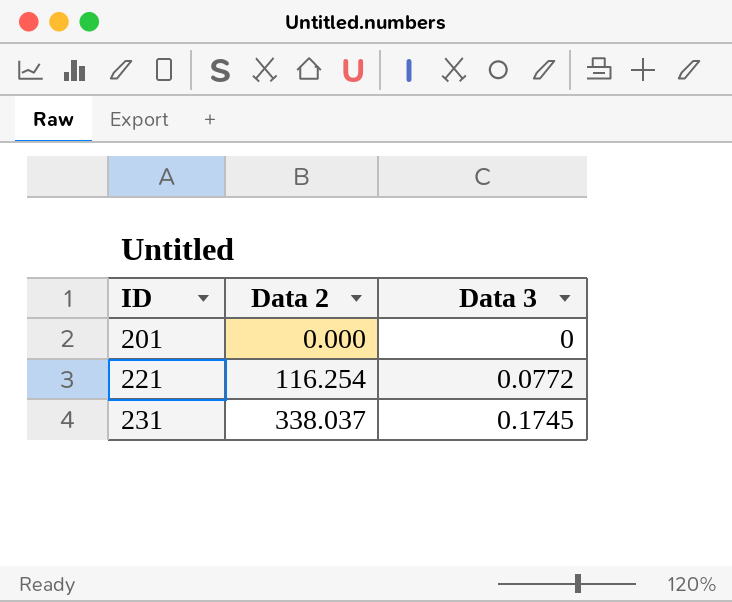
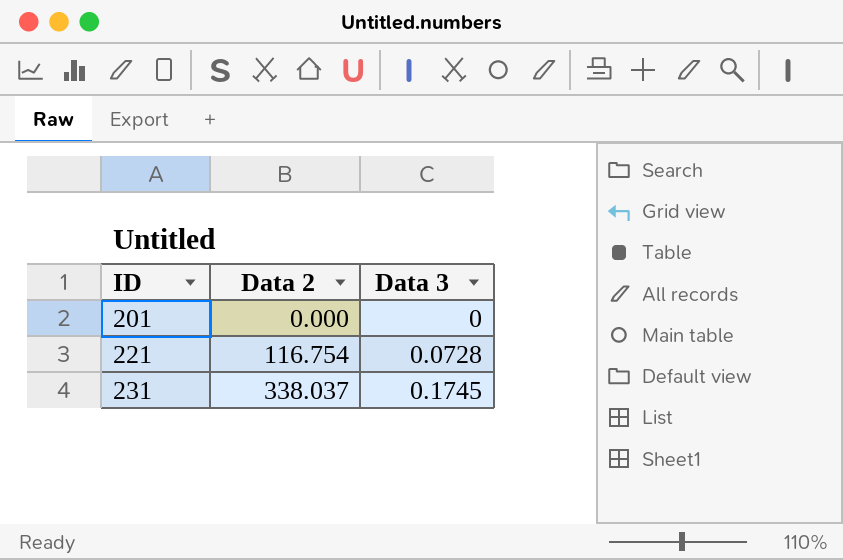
221 | Data 2: 116.254 -> 116.754
221 | Data 3: 0.0772 -> 0.0728

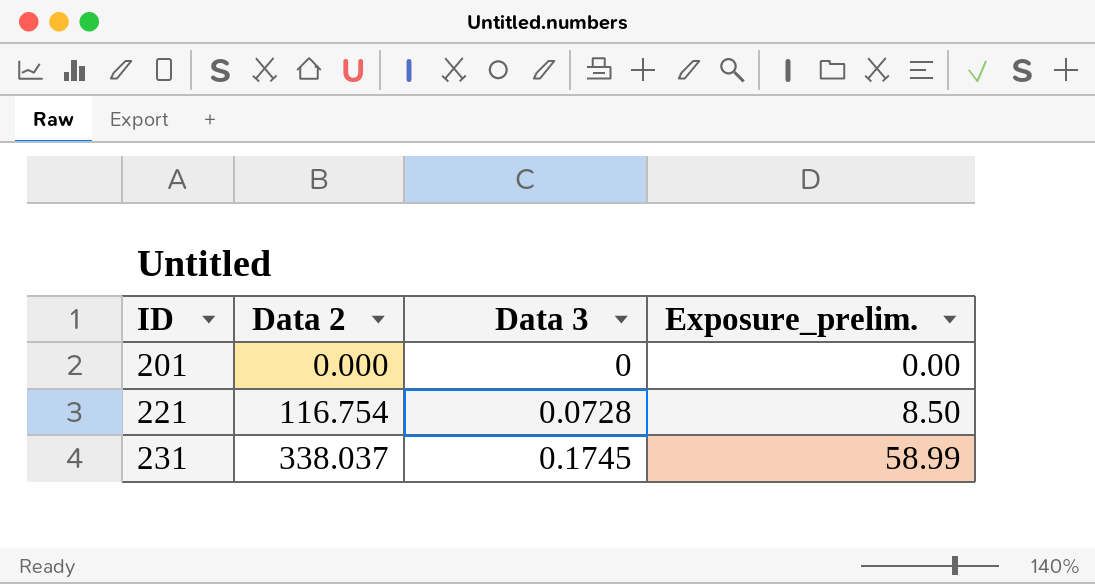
column Exposure_prelim. | formula: none -> [Data 2] * [Data 3]

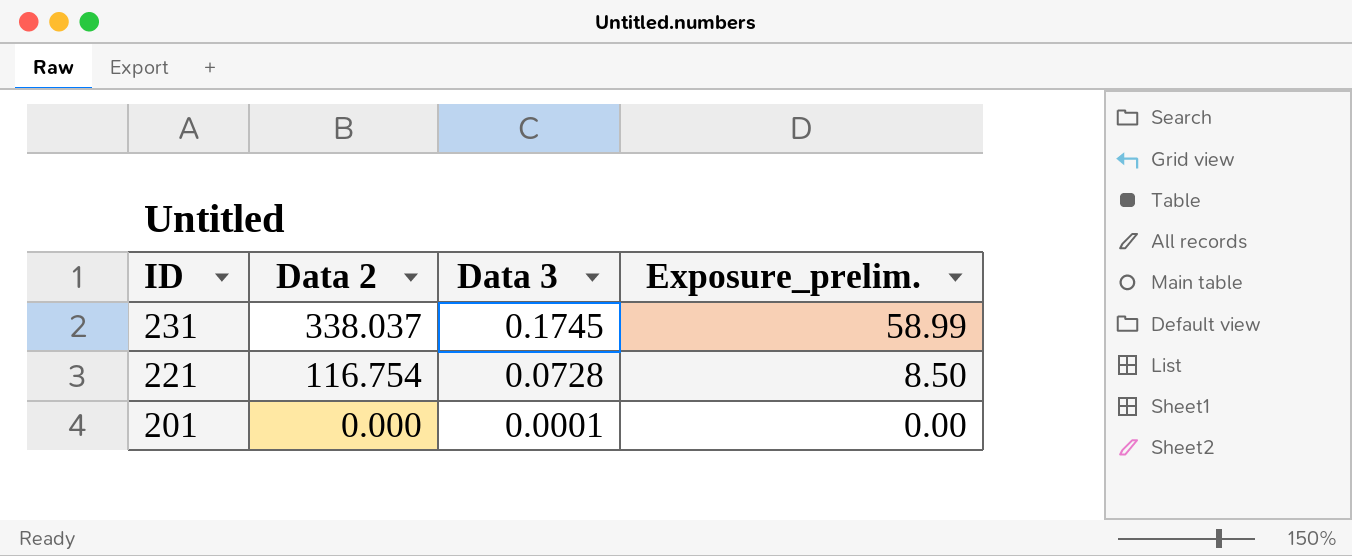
row order: ID ascending -> ID descending
201 | Data 3: 0 -> 0.0001

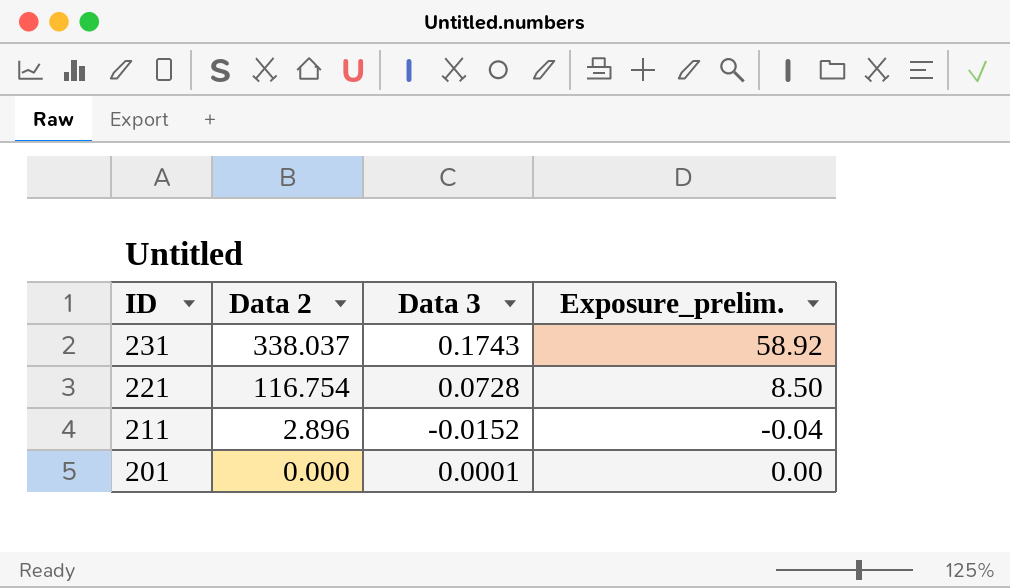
231 | Data 3: 0.1745 -> 0.1743
231 | Exposure_prelim.: 58.99 -> 58.92
row 211: none -> 2.896 | -0.0152 | -0.04

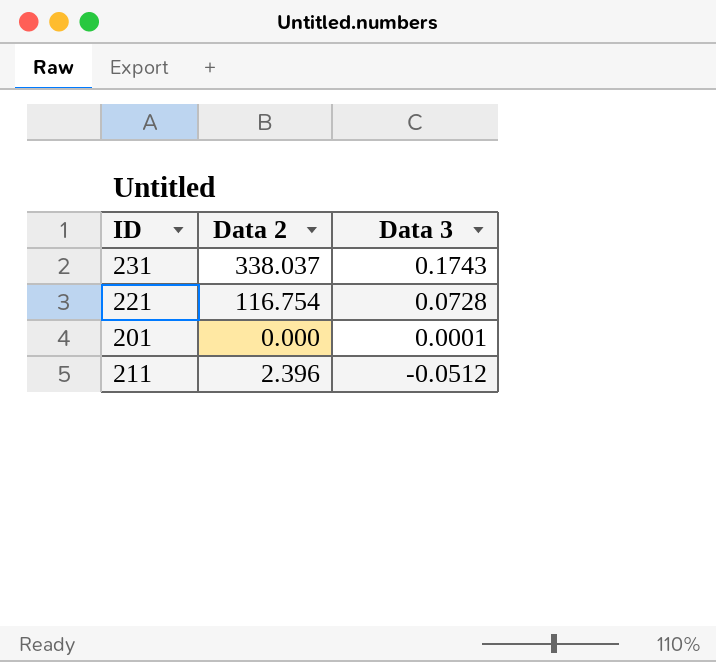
row order: ID descending -> Data 3 descending
column Exposure_prelim. | formula: [Data 2] * [Data 3] -> none
211 | Data 2: 2.896 -> 2.396
211 | Data 3: -0.0152 -> -0.0512

